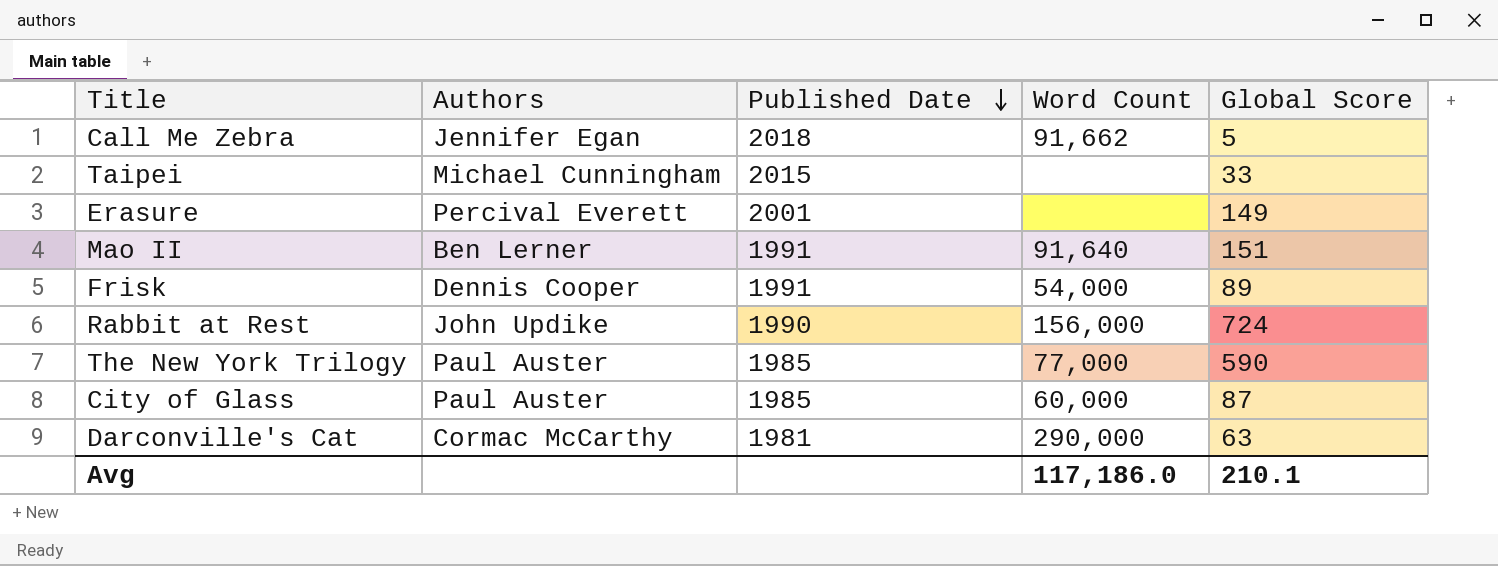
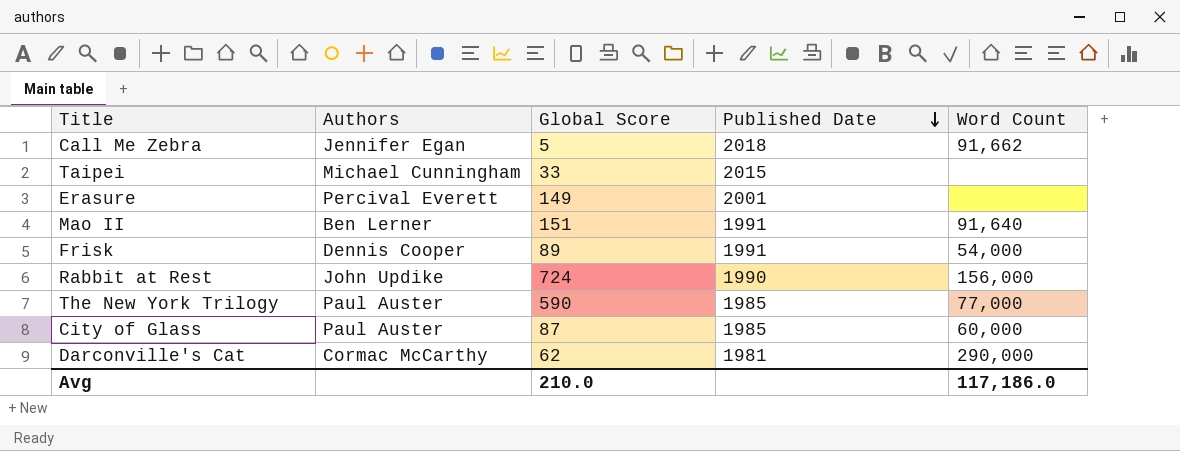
column Global Score | position: 5 -> 3
Darconville's Cat | Global Score: 63 -> 62
Avg | Global Score: 210.1 -> 210.0

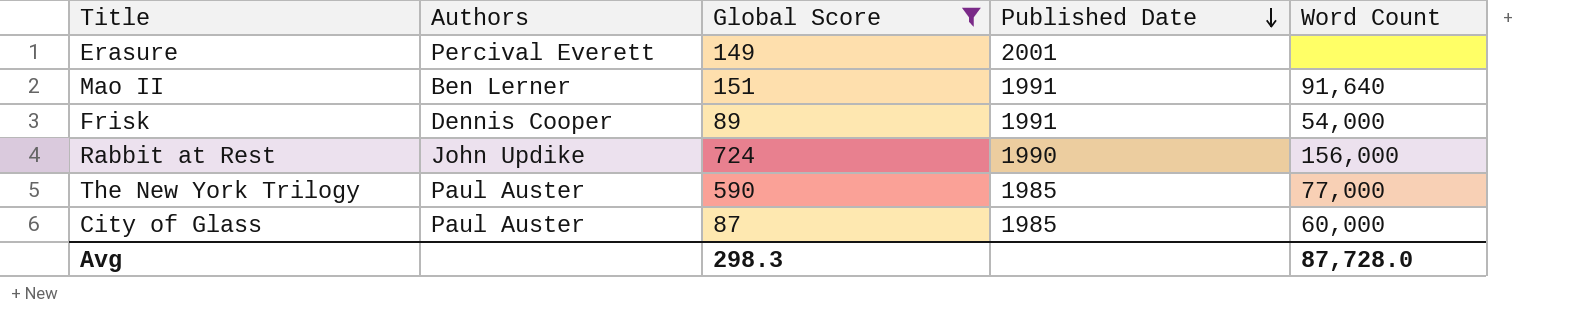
filter: none -> Global Score >= 87
Avg | Global Score: 210.0 -> 298.3
Avg | Word Count: 117,186.0 -> 87,728.0

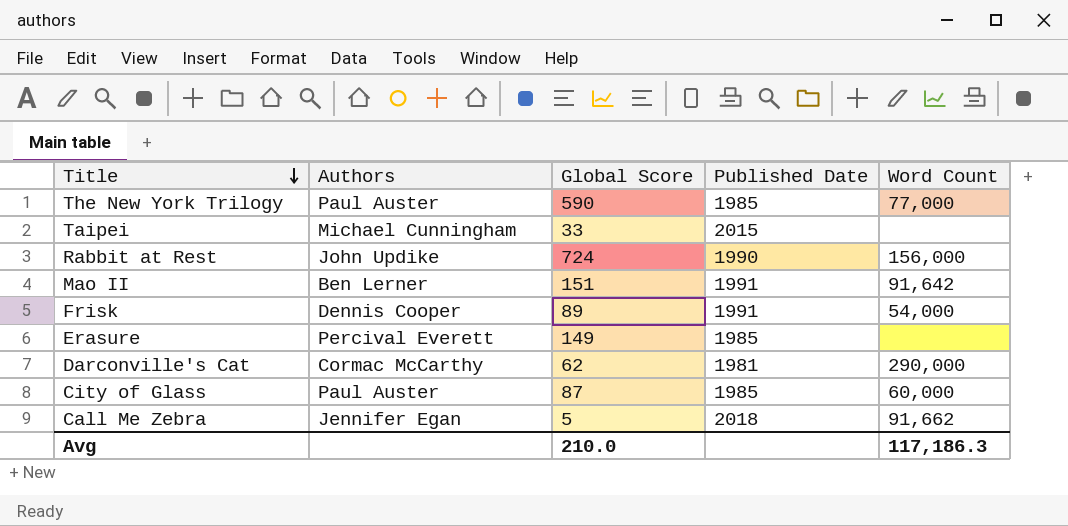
filter: Global Score >= 87 -> none
row order: Published Date descending -> Title descending
Mao II | Word Count: 91,640 -> 91,642
Erasure | Published Date: 2001 -> 1985
Avg | Global Score: 298.3 -> 210.0
Avg | Word Count: 87,728.0 -> 117,186.3

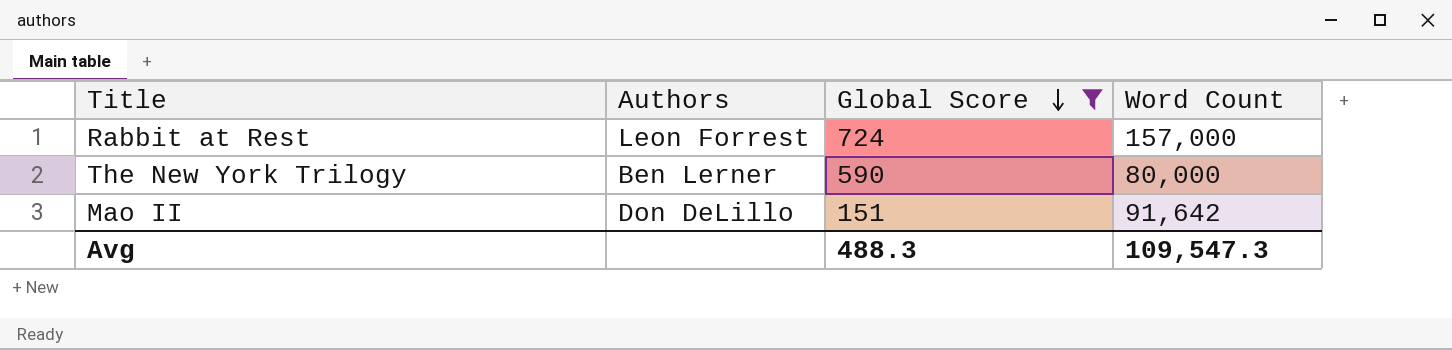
filter: none -> Global Score >= 151
row order: Title descending -> Global Score descending
column Published Date | position: 4 -> none
Rabbit at Rest | Authors: John Updike -> Leon Forrest
Rabbit at Rest | Word Count: 156,000 -> 157,000
The New York Trilogy | Authors: Paul Auster -> Ben Lerner
The New York Trilogy | Word Count: 77,000 -> 80,000
Mao II | Authors: Ben Lerner -> Don DeLillo
Avg | Global Score: 210.0 -> 488.3
Avg | Word Count: 117,186.3 -> 109,547.3

